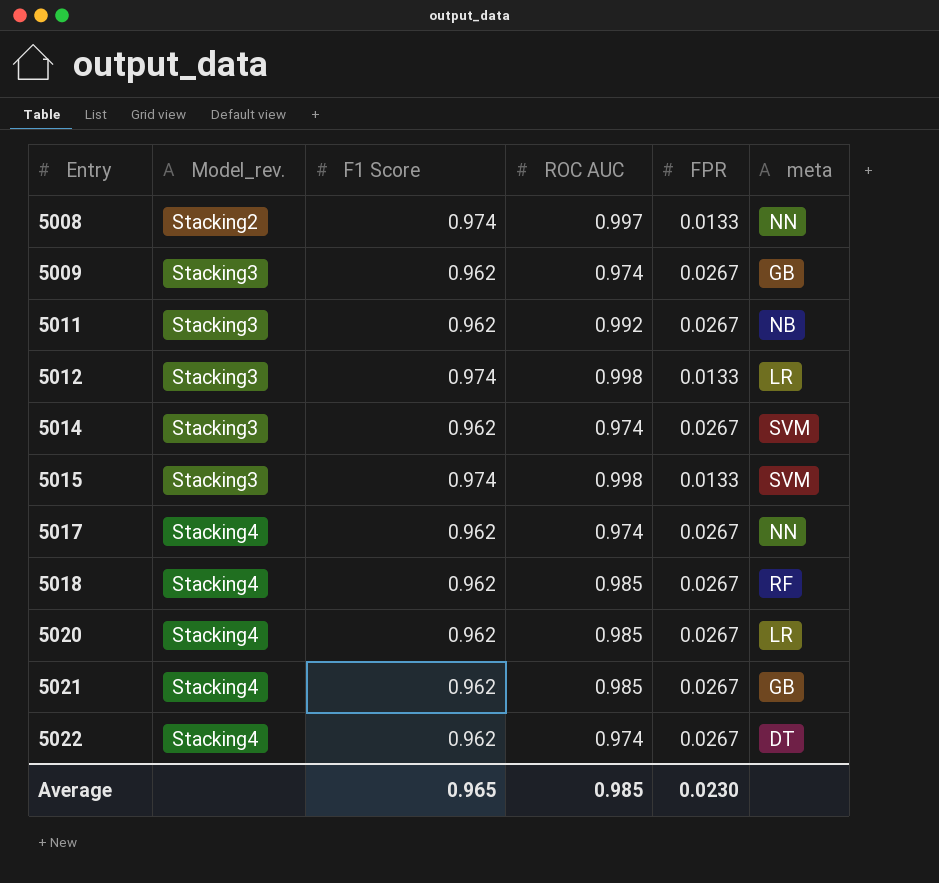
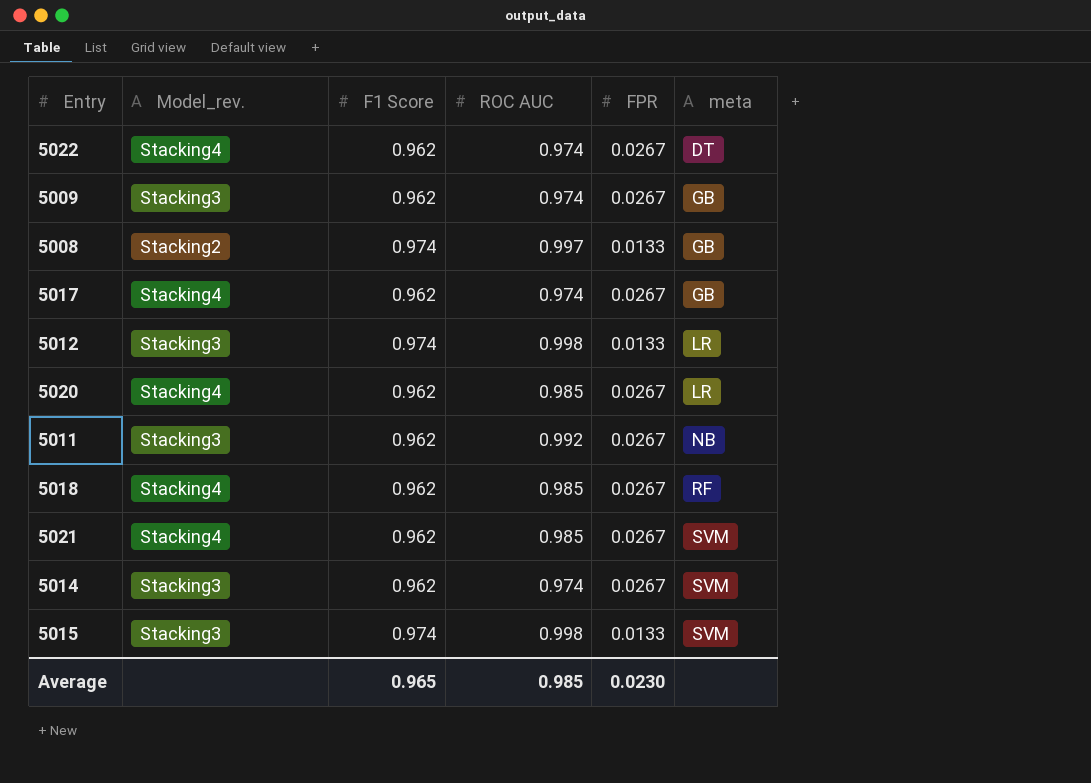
row order: Entry ascending -> meta ascending
5008 | meta: NN -> GB
5017 | meta: NN -> GB
5021 | meta: GB -> SVM

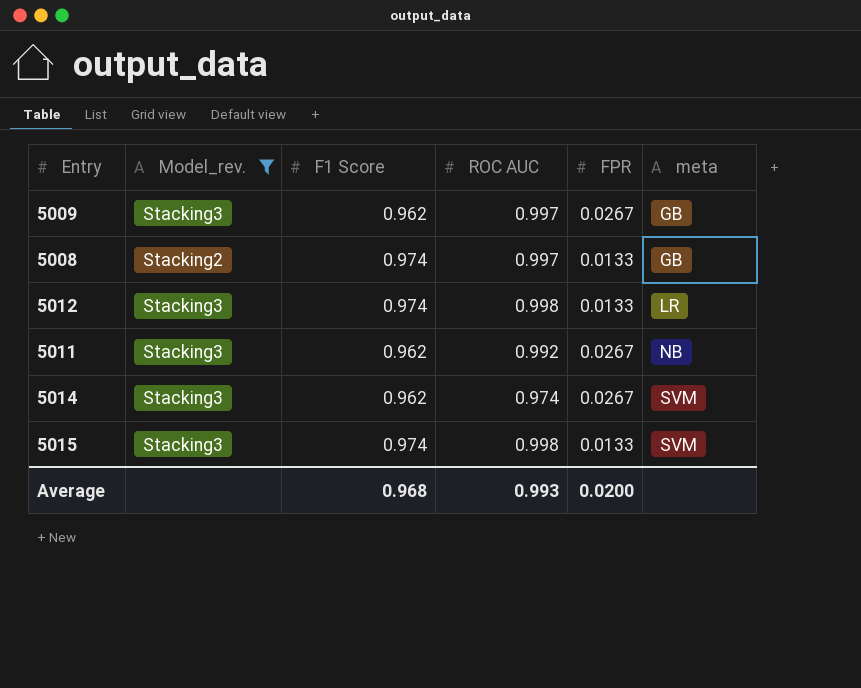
filter: none -> Model_rev. != Stacking4
5009 | ROC AUC: 0.974 -> 0.997
Average | F1 Score: 0.965 -> 0.968
Average | ROC AUC: 0.985 -> 0.993
Average | FPR: 0.0230 -> 0.0200

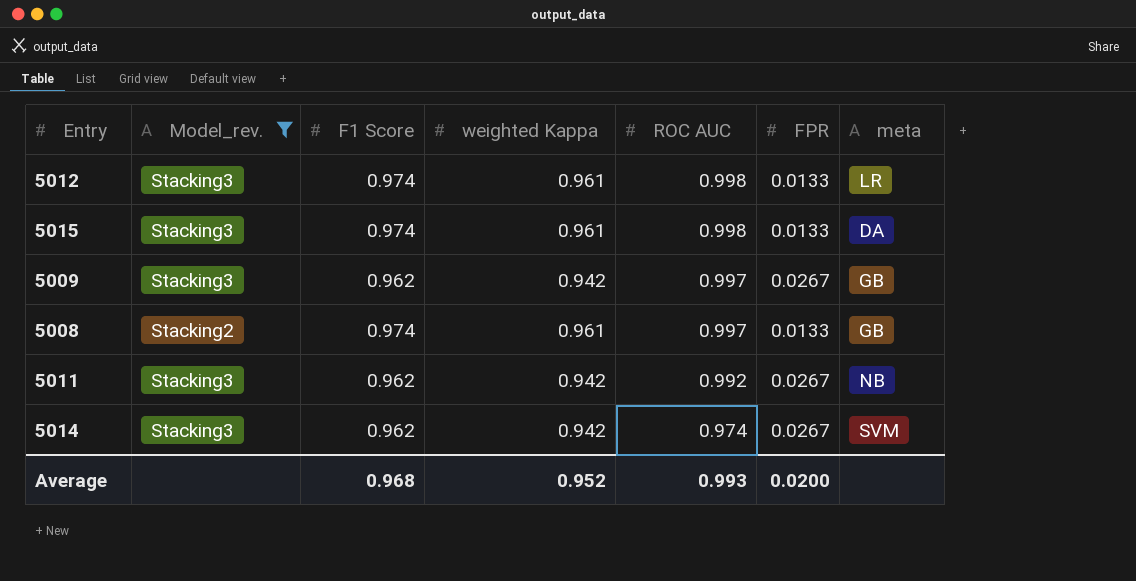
row order: meta ascending -> ROC AUC descending
column weighted Kappa | position: none -> 4
5015 | meta: SVM -> DA

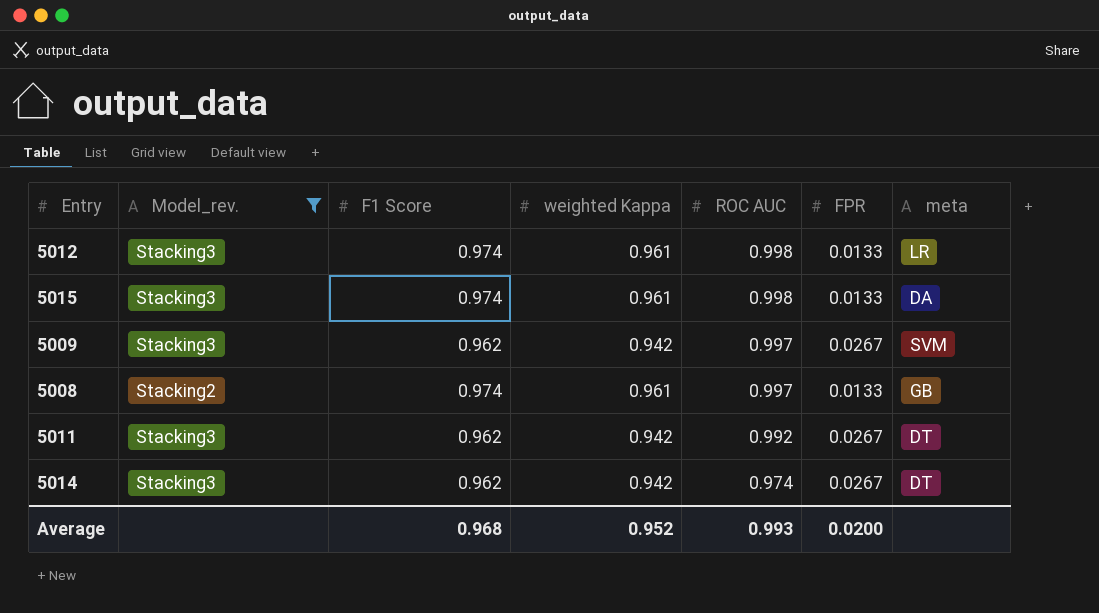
5009 | meta: GB -> SVM
5011 | meta: NB -> DT
5014 | meta: SVM -> DT

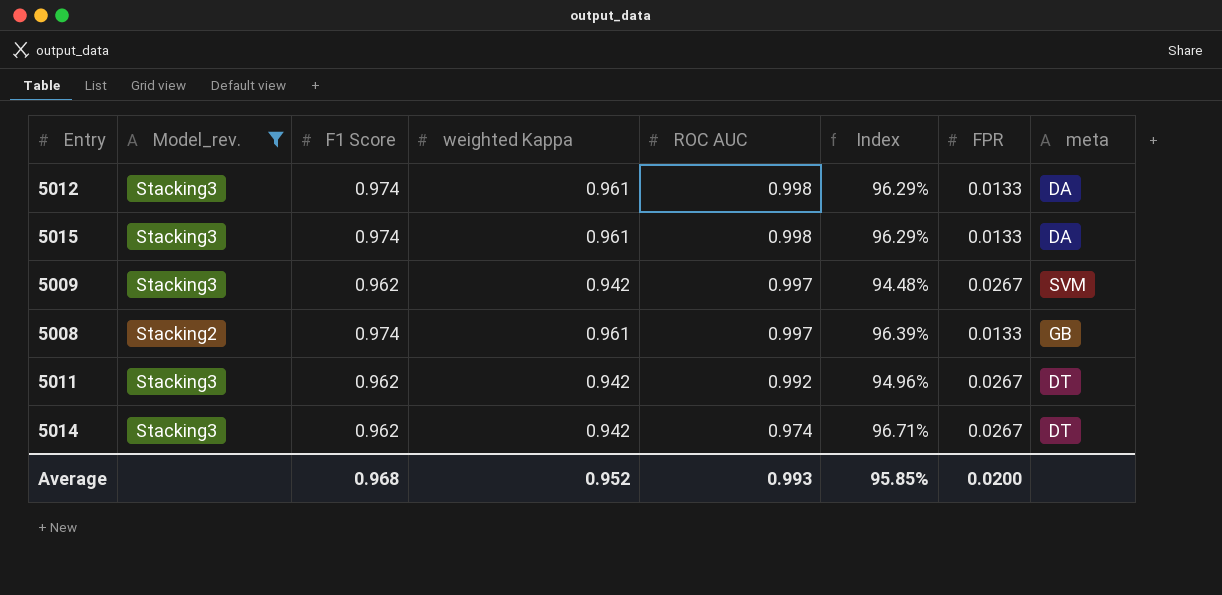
column Index | formula: none -> [weighted Kappa] / [ROC AUC]
5012 | meta: LR -> DA

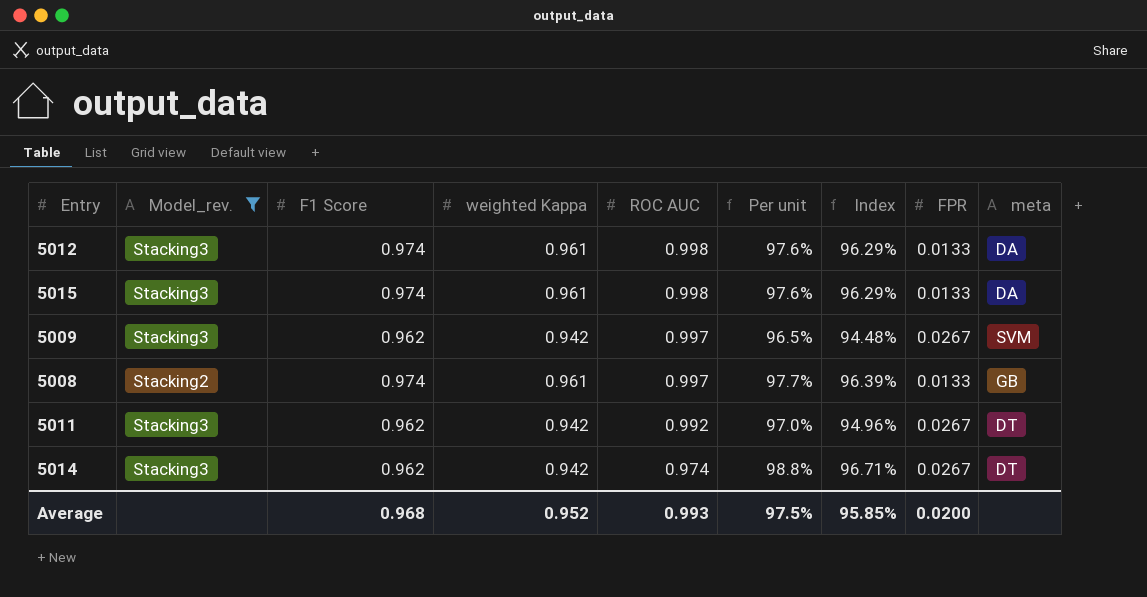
column Per unit | formula: none -> [F1 Score] / [ROC AUC]

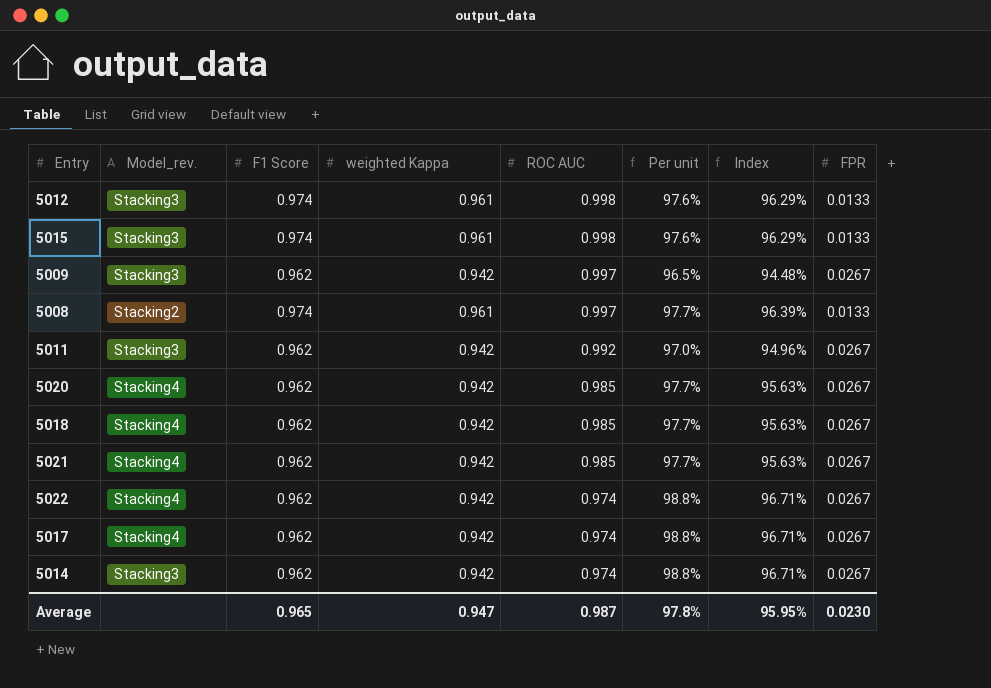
filter: Model_rev. != Stacking4 -> none
column meta | position: 9 -> none
Average | F1 Score: 0.968 -> 0.965
Average | weighted Kappa: 0.952 -> 0.947
Average | ROC AUC: 0.993 -> 0.987
Average | Per unit: 97.5% -> 97.8%
Average | Index: 95.85% -> 95.95%
Average | FPR: 0.0200 -> 0.0230

